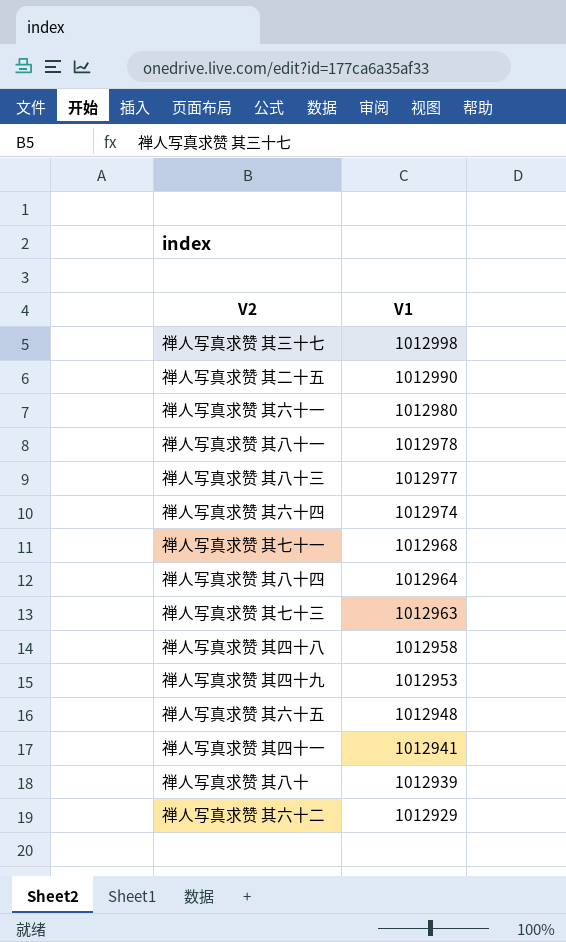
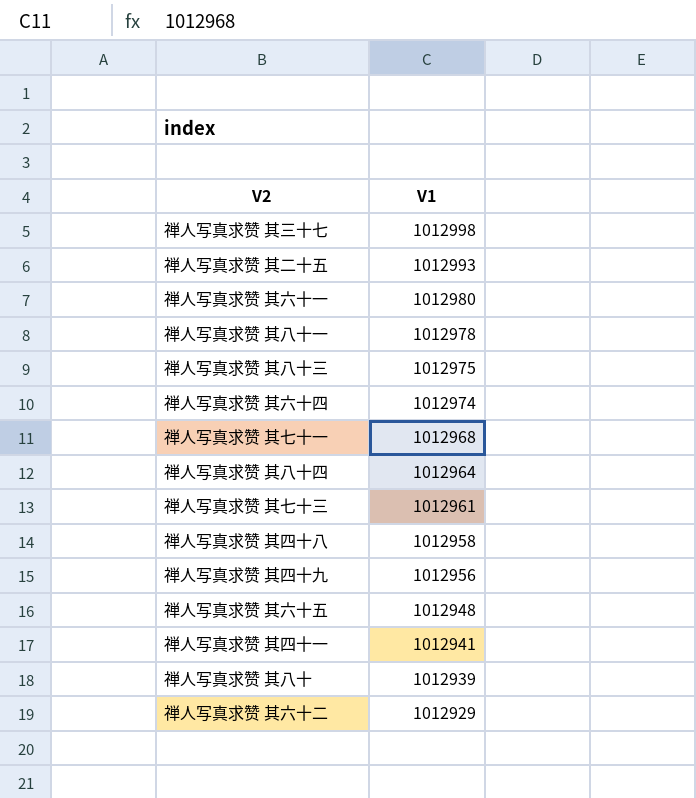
禅人写真求赞 其二十五 | V1: 1012990 -> 1012993
禅人写真求赞 其八十三 | V1: 1012977 -> 1012975
禅人写真求赞 其七十三 | V1: 1012963 -> 1012961
禅人写真求赞 其四十九 | V1: 1012953 -> 1012956

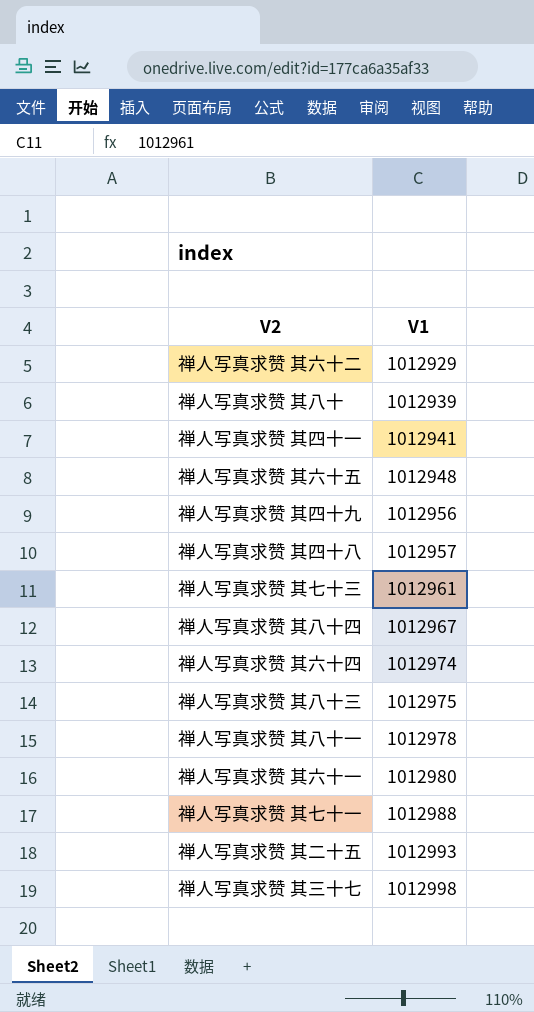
row order: V1 descending -> V1 ascending
禅人写真求赞 其四十八 | V1: 1012958 -> 1012957
禅人写真求赞 其八十四 | V1: 1012964 -> 1012967
禅人写真求赞 其七十一 | V1: 1012968 -> 1012988

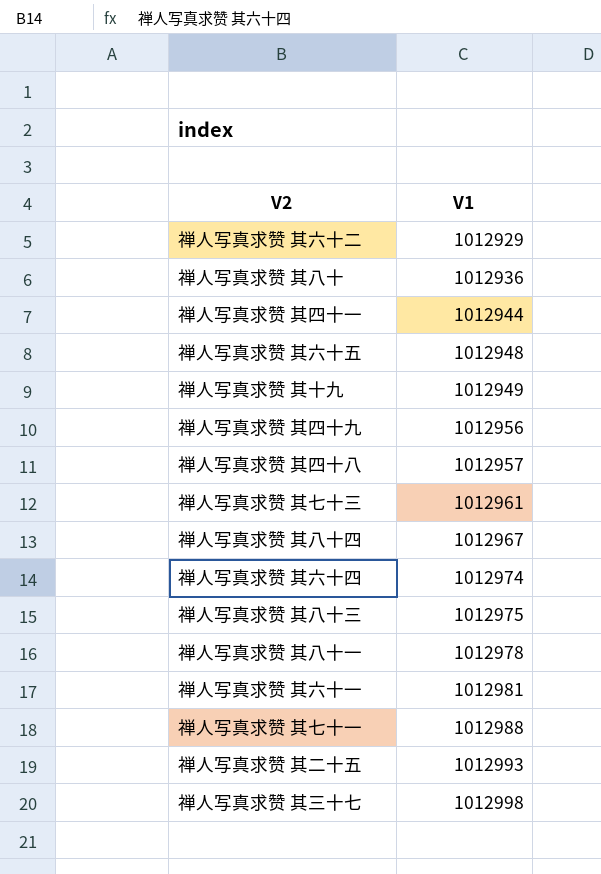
禅人写真求赞 其八十 | V1: 1012939 -> 1012936
禅人写真求赞 其四十一 | V1: 1012941 -> 1012944
row 禅人写真求赞 其十九: none -> 1012949
禅人写真求赞 其六十一 | V1: 1012980 -> 1012981

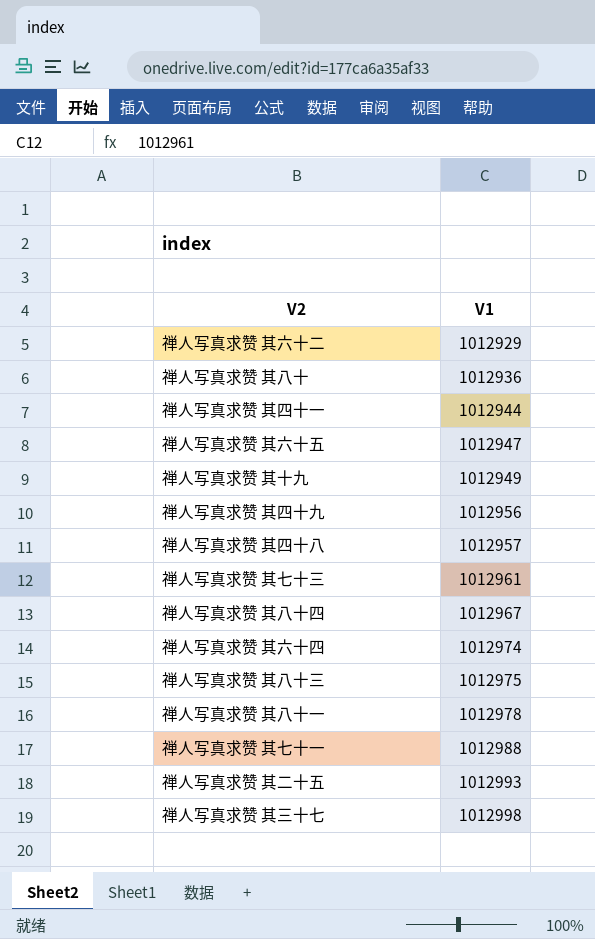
row 禅人写真求赞 其六十一: 1012981 -> none
禅人写真求赞 其六十五 | V1: 1012948 -> 1012947

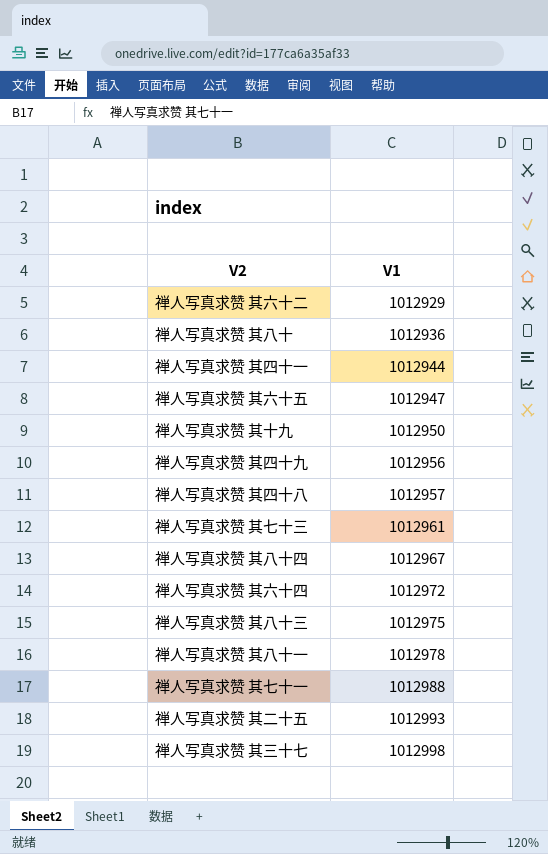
禅人写真求赞 其十九 | V1: 1012949 -> 1012950
禅人写真求赞 其六十四 | V1: 1012974 -> 1012972

